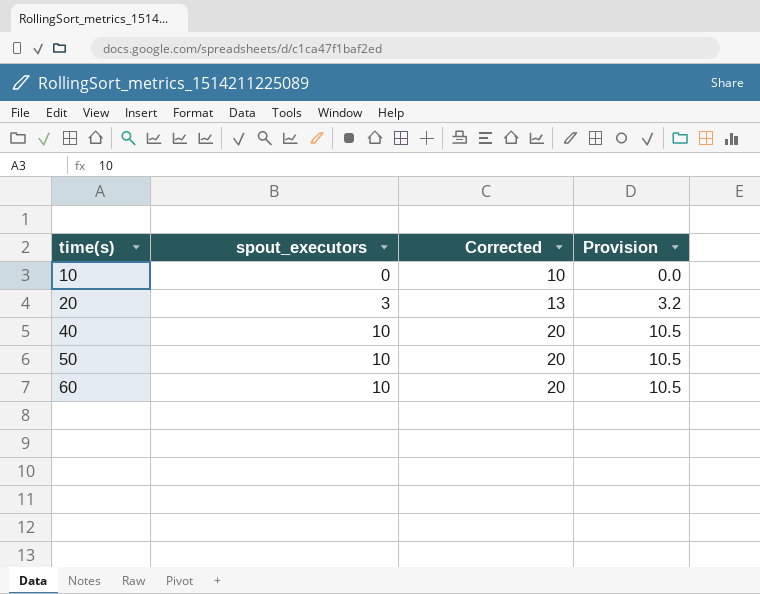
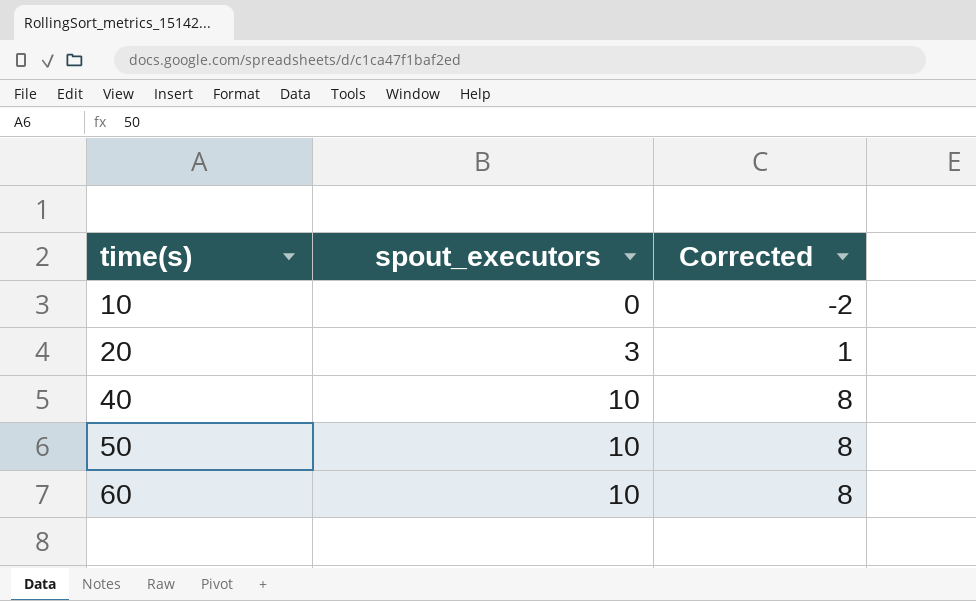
column Provision | formula: [spout_executors] * 1.05 -> none
column Corrected | formula: [spout_executors] + 10 -> [spout_executors] - 2

